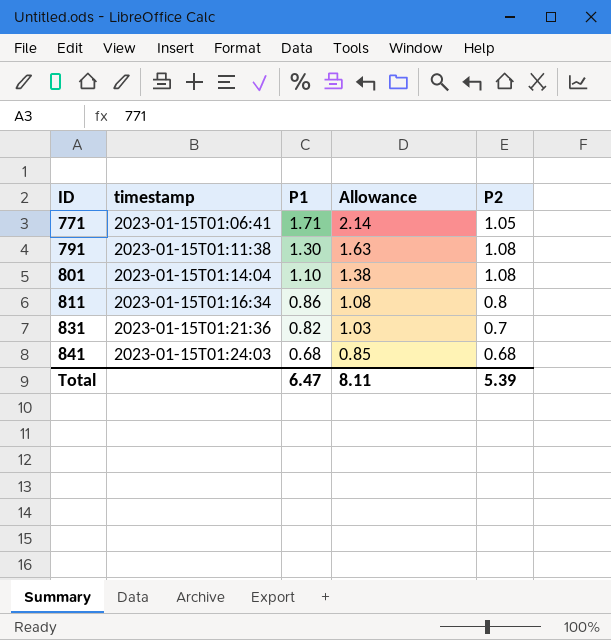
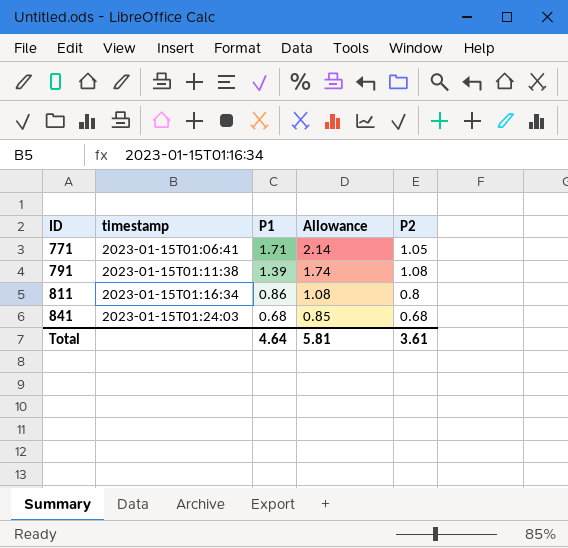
row 801: 2023-01-15T01:14:04 | 1.10 | 1.38 | 1.08 -> none
row 831: 2023-01-15T01:21:36 | 0.82 | 1.03 | 0.7 -> none
791 | P1: 1.30 -> 1.39
791 | Allowance: 1.63 -> 1.74
Total | P1: 6.47 -> 4.64
Total | Allowance: 8.11 -> 5.81
Total | P2: 5.39 -> 3.61

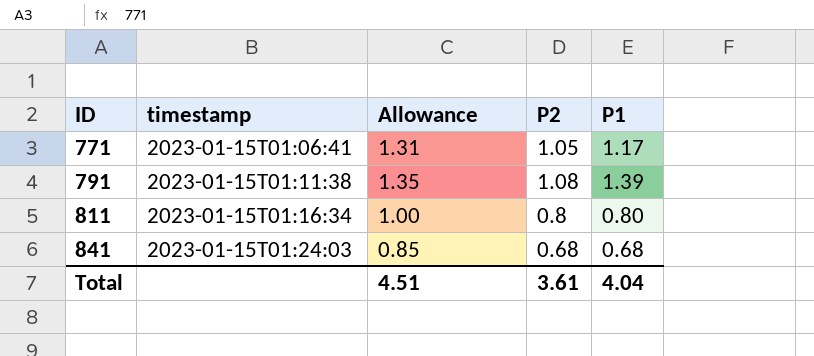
column Allowance | formula: [P1] * 1.25 -> [P2] * 1.25
column P1 | position: 3 -> 5
771 | P1: 1.71 -> 1.17
811 | P1: 0.86 -> 0.80
Total | Allowance: 5.81 -> 4.51
Total | P1: 4.64 -> 4.04

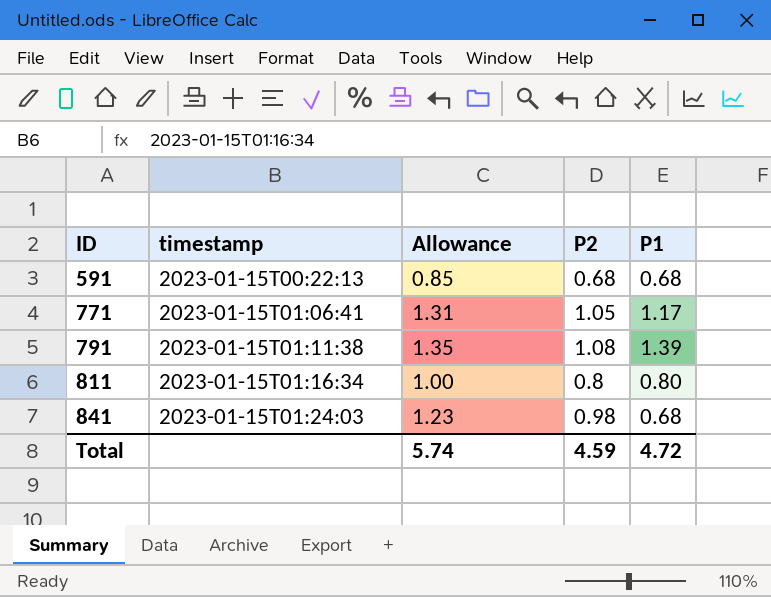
row 591: none -> 2023-01-15T00:22:13 | 0.85 | 0.68 | 0.68
841 | Allowance: 0.85 -> 1.23
841 | P2: 0.68 -> 0.98
Total | Allowance: 4.51 -> 5.74
Total | P2: 3.61 -> 4.59
Total | P1: 4.04 -> 4.72

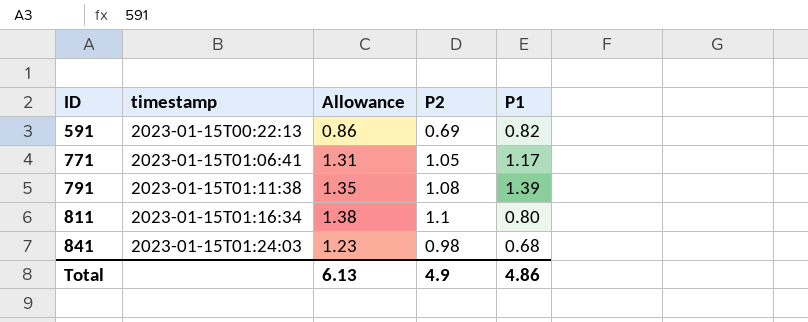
591 | Allowance: 0.85 -> 0.86
591 | P2: 0.68 -> 0.69
591 | P1: 0.68 -> 0.82
811 | Allowance: 1.00 -> 1.38
811 | P2: 0.8 -> 1.1
Total | Allowance: 5.74 -> 6.13
Total | P2: 4.59 -> 4.9
Total | P1: 4.72 -> 4.86

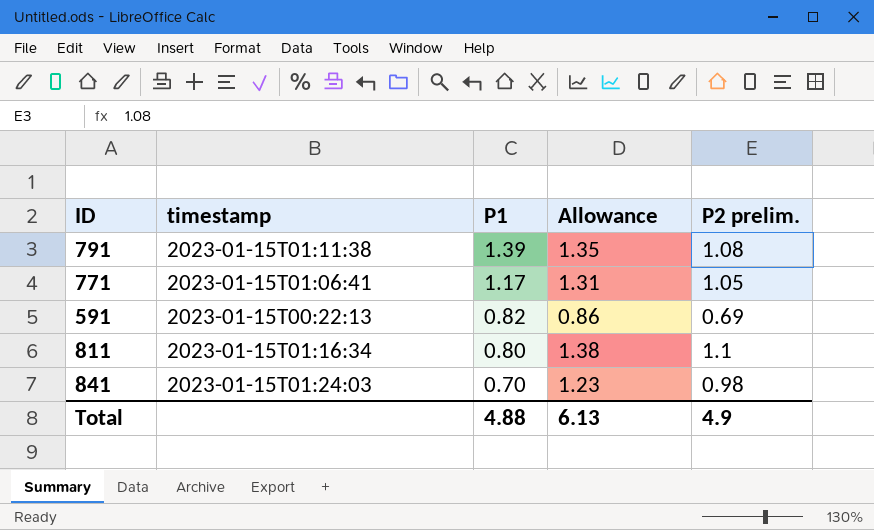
row order: ID ascending -> P1 descending
column P1 | position: 5 -> 3
column name: P2 -> P2 prelim.
841 | P1: 0.68 -> 0.70
Total | P1: 4.86 -> 4.88

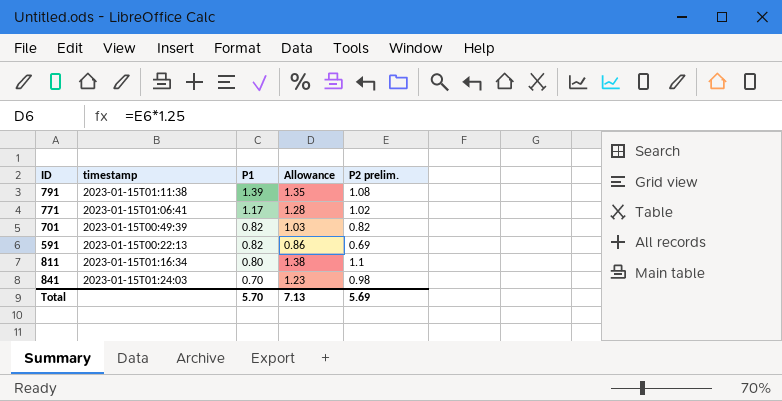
771 | Allowance: 1.31 -> 1.28
771 | P2 prelim.: 1.05 -> 1.02
row 701: none -> 2023-01-15T00:49:39 | 0.82 | 1.03 | 0.82
Total | P1: 4.88 -> 5.70
Total | Allowance: 6.13 -> 7.13
Total | P2 prelim.: 4.9 -> 5.69

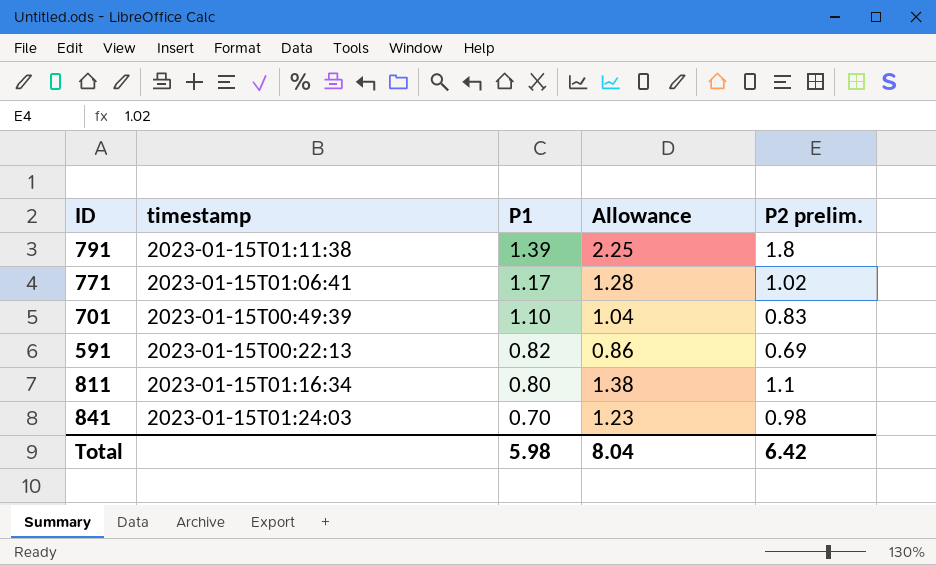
791 | Allowance: 1.35 -> 2.25
791 | P2 prelim.: 1.08 -> 1.8
701 | P1: 0.82 -> 1.10
701 | Allowance: 1.03 -> 1.04
701 | P2 prelim.: 0.82 -> 0.83
Total | P1: 5.70 -> 5.98
Total | Allowance: 7.13 -> 8.04
Total | P2 prelim.: 5.69 -> 6.42

